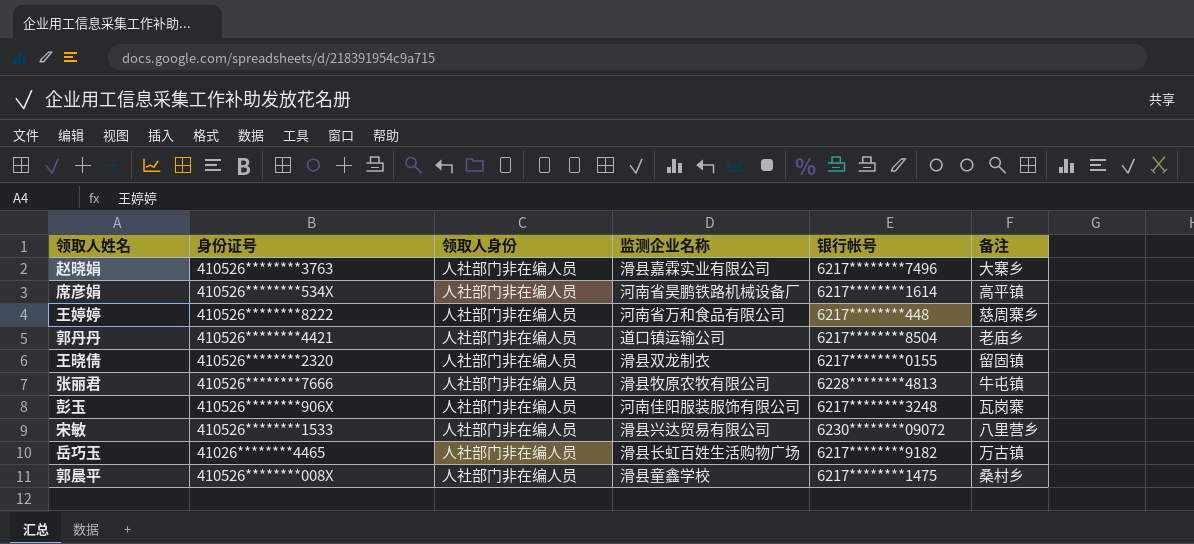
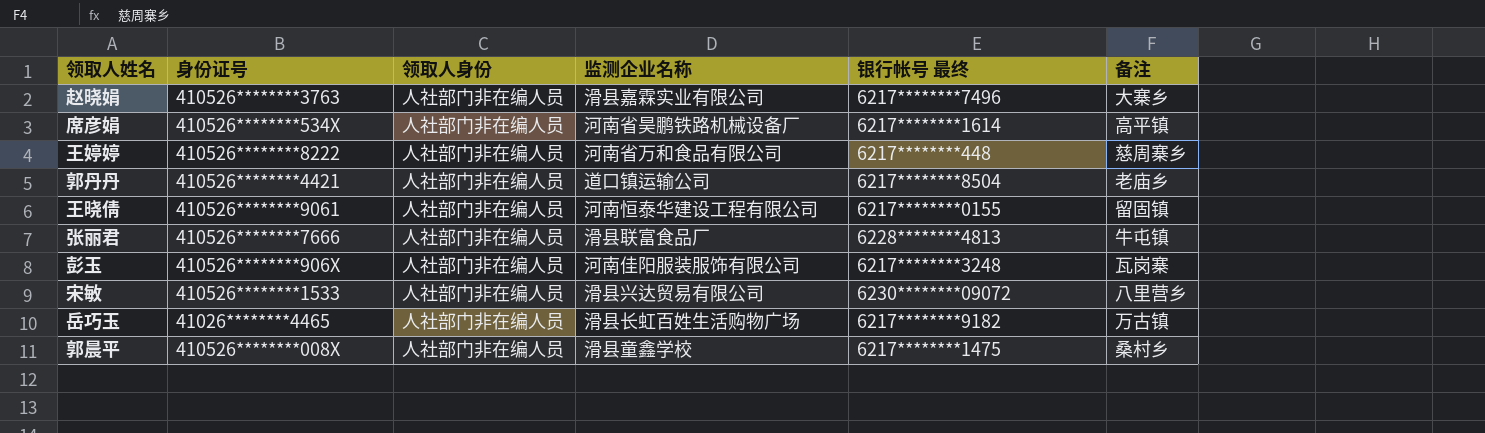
column name: 银行帐号 -> 银行帐号 最终
王晓倩 | 身份证号: 410526********2320 -> 410526********9061
王晓倩 | 监测企业名称: 滑县双龙制衣 -> 河南恒泰华建设工程有限公司
张丽君 | 监测企业名称: 滑县牧原农牧有限公司 -> 滑县联富食品厂

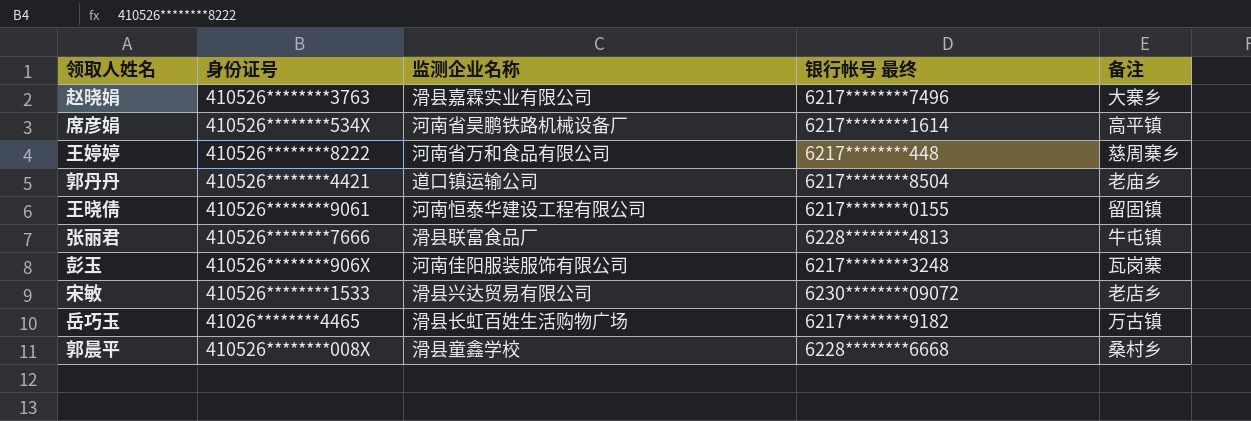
column 领取人身份 | position: 3 -> none
宋敏 | 备注: 八里营乡 -> 老店乡
郭晨平 | 银行帐号 最终: 6217********1475 -> 6228********6668

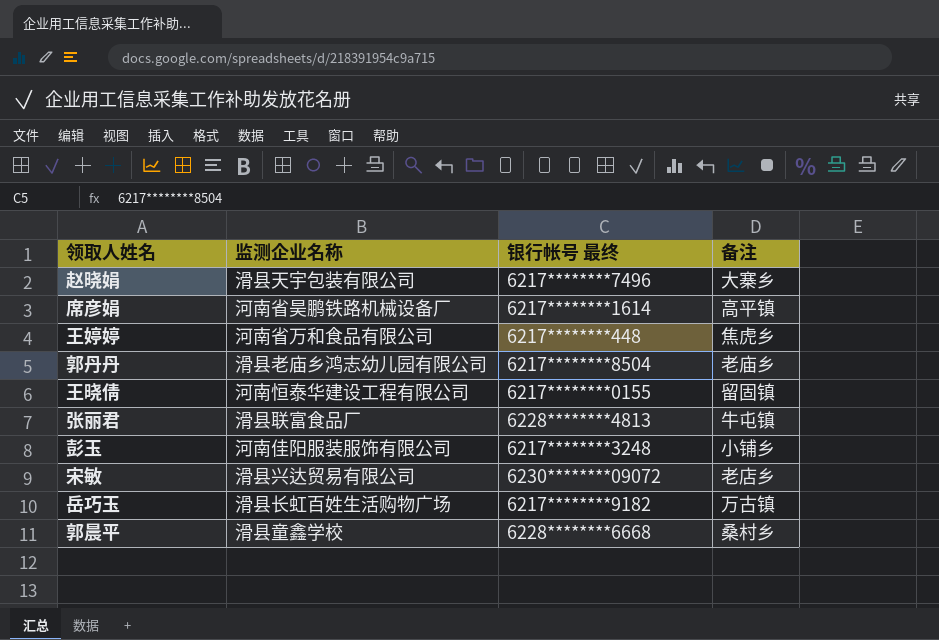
column 身份证号 | position: 2 -> none
赵晓娟 | 监测企业名称: 滑县嘉霖实业有限公司 -> 滑县天宇包装有限公司
王婷婷 | 备注: 慈周寨乡 -> 焦虎乡
郭丹丹 | 监测企业名称: 道口镇运输公司 -> 滑县老庙乡鸿志幼儿园有限公司
彭玉 | 备注: 瓦岗寨 -> 小铺乡

